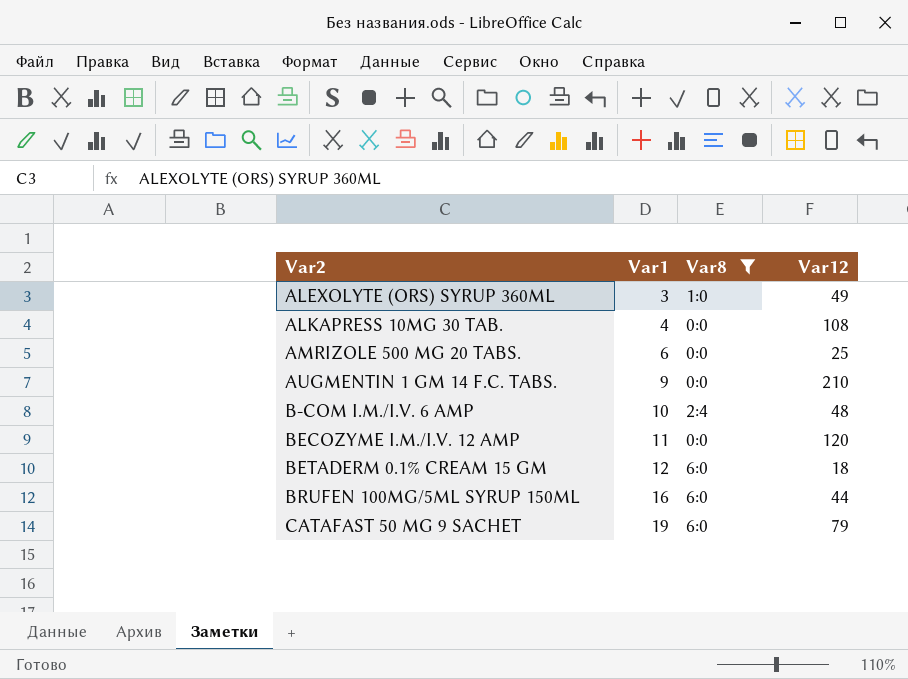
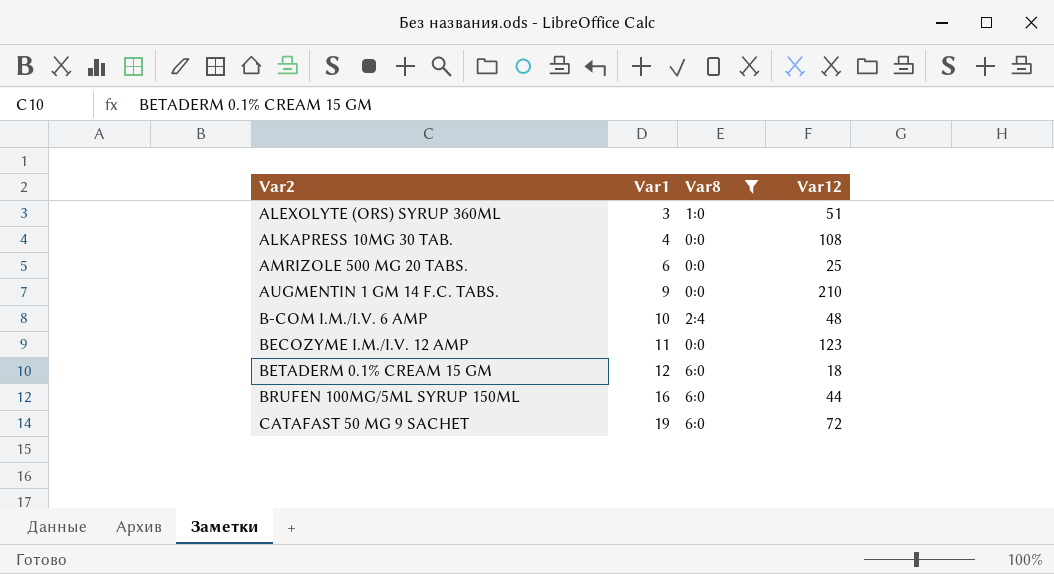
ALEXOLYTE (ORS) SYRUP 360ML | Var12: 49 -> 51
BECOZYME I.M./I.V. 12 AMP | Var12: 120 -> 123
CATAFAST 50 MG 9 SACHET | Var12: 79 -> 72

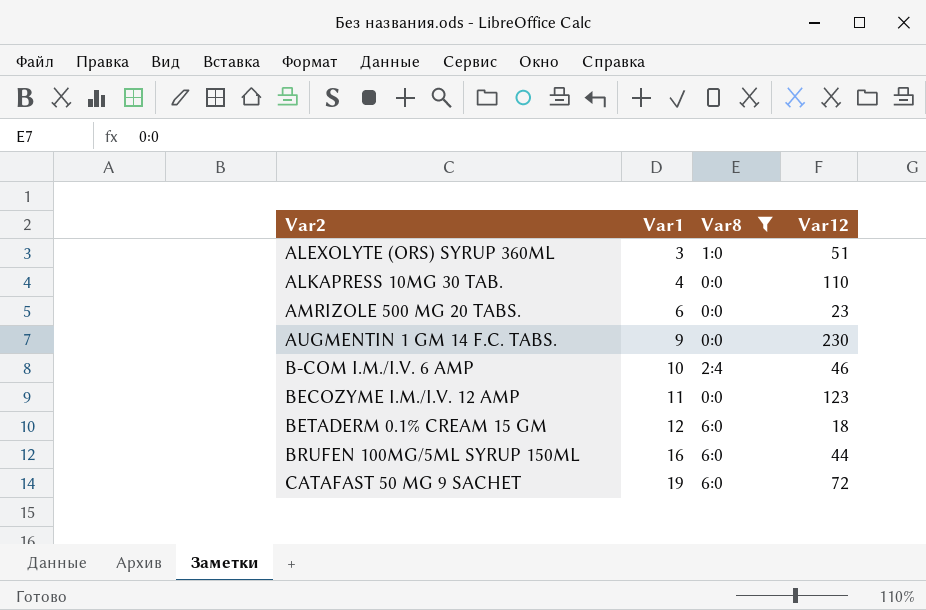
ALKAPRESS 10MG 30 TAB. | Var12: 108 -> 110
AMRIZOLE 500 MG 20 TABS. | Var12: 25 -> 23
AUGMENTIN 1 GM 14 F.C. TABS. | Var12: 210 -> 230
B-COM I.M./I.V. 6 AMP | Var12: 48 -> 46

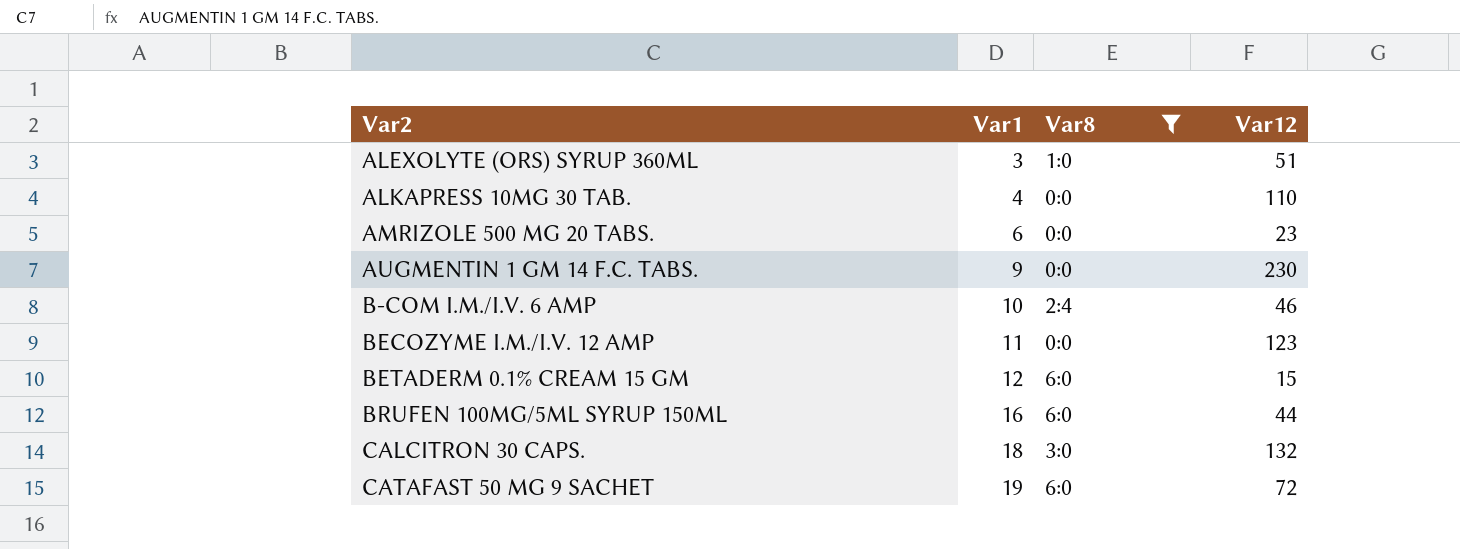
BETADERM 0.1% CREAM 15 GM | Var12: 18 -> 15
row CALCITRON 30 CAPS.: none -> 18 | 3:0 | 132

